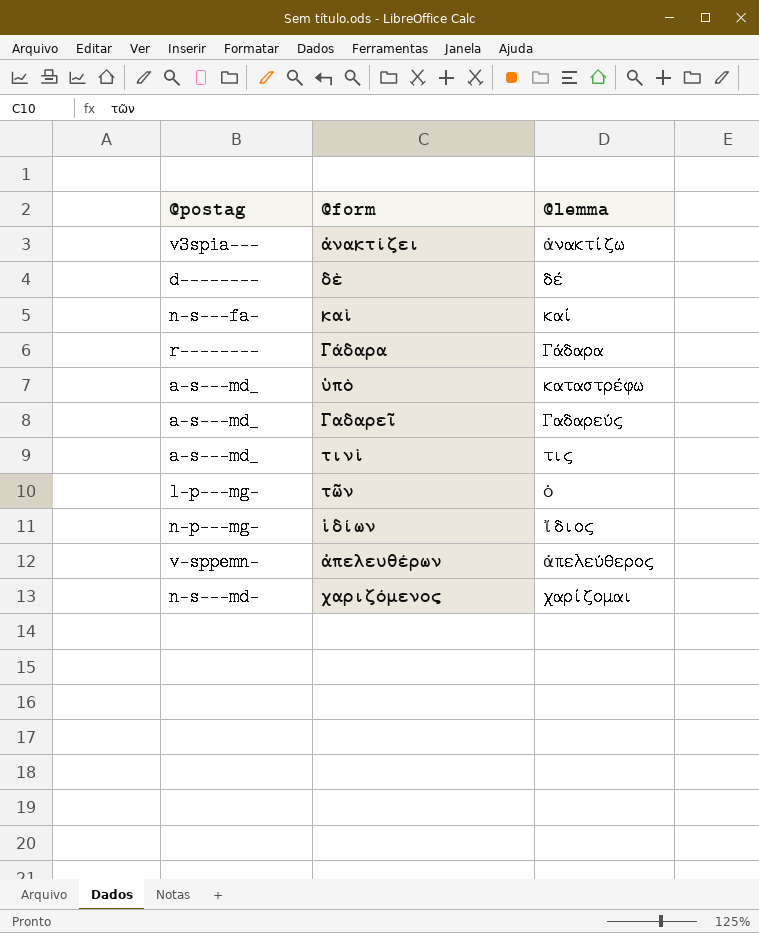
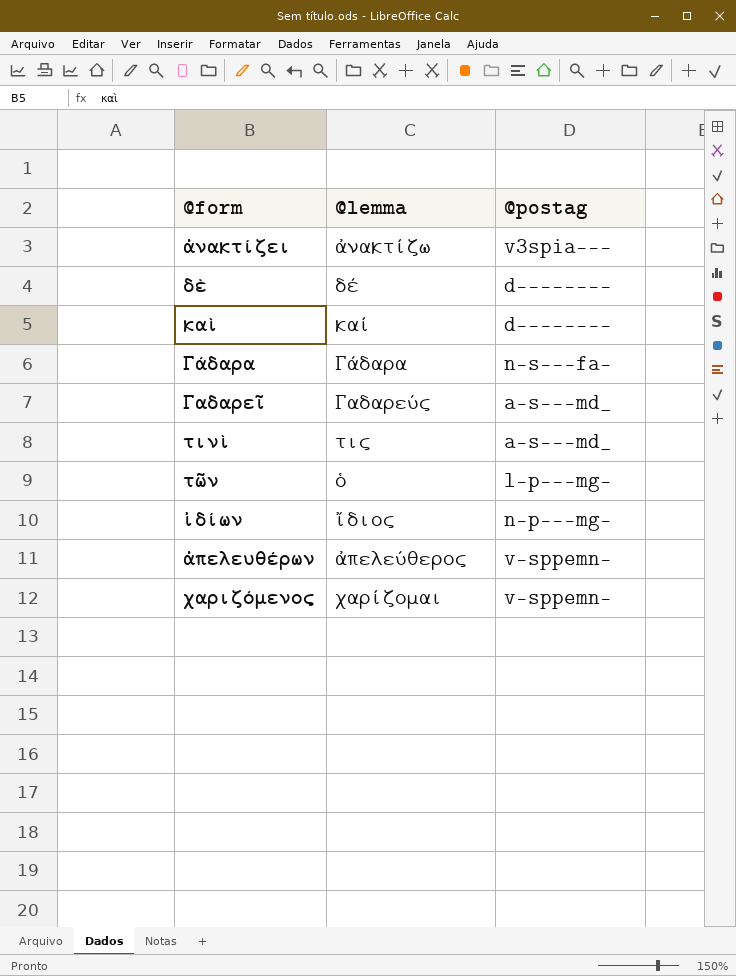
column @postag | position: 1 -> 3
row ὑπὸ: a-s---md_ | καταστρέφω -> none
καὶ | @postag: n-s---fa- -> d--------
Γάδαρα | @postag: r-------- -> n-s---fa-
χαριζόμενος | @postag: n-s---md- -> v-sppemn-

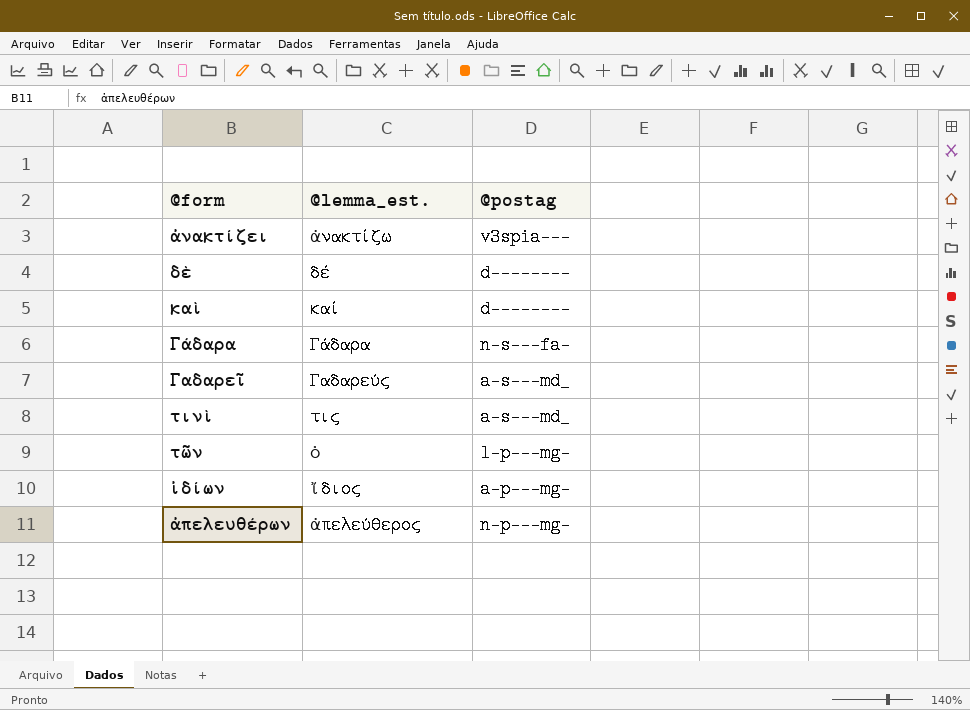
column name: @lemma -> @lemma_est.
row χαριζόμενος: χαρίζομαι | v-sppemn- -> none
ἰδίων | @postag: n-p---mg- -> a-p---mg-
ἀπελευθέρων | @postag: v-sppemn- -> n-p---mg-

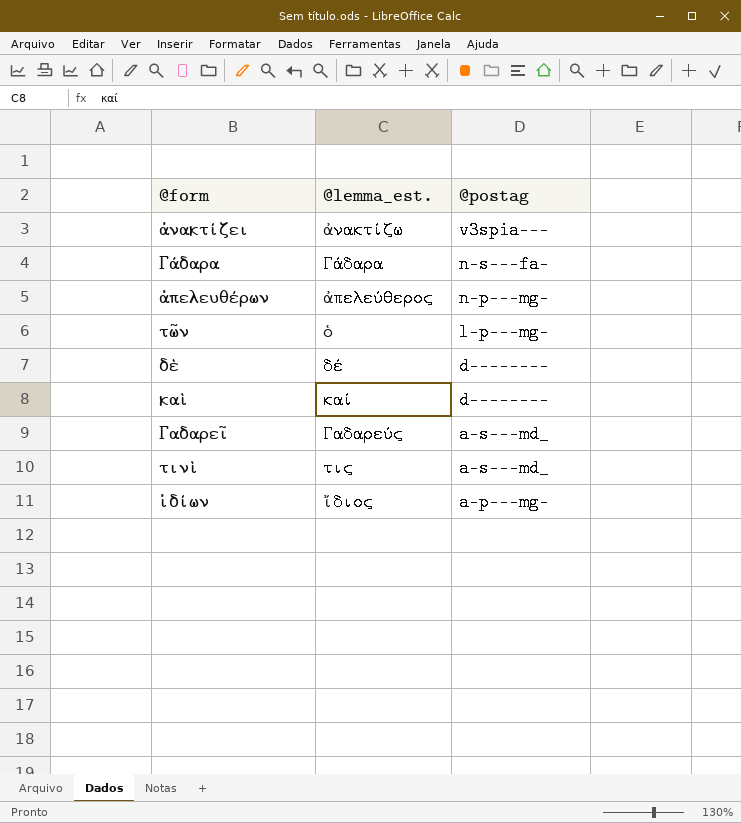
row order: none -> @postag descending

